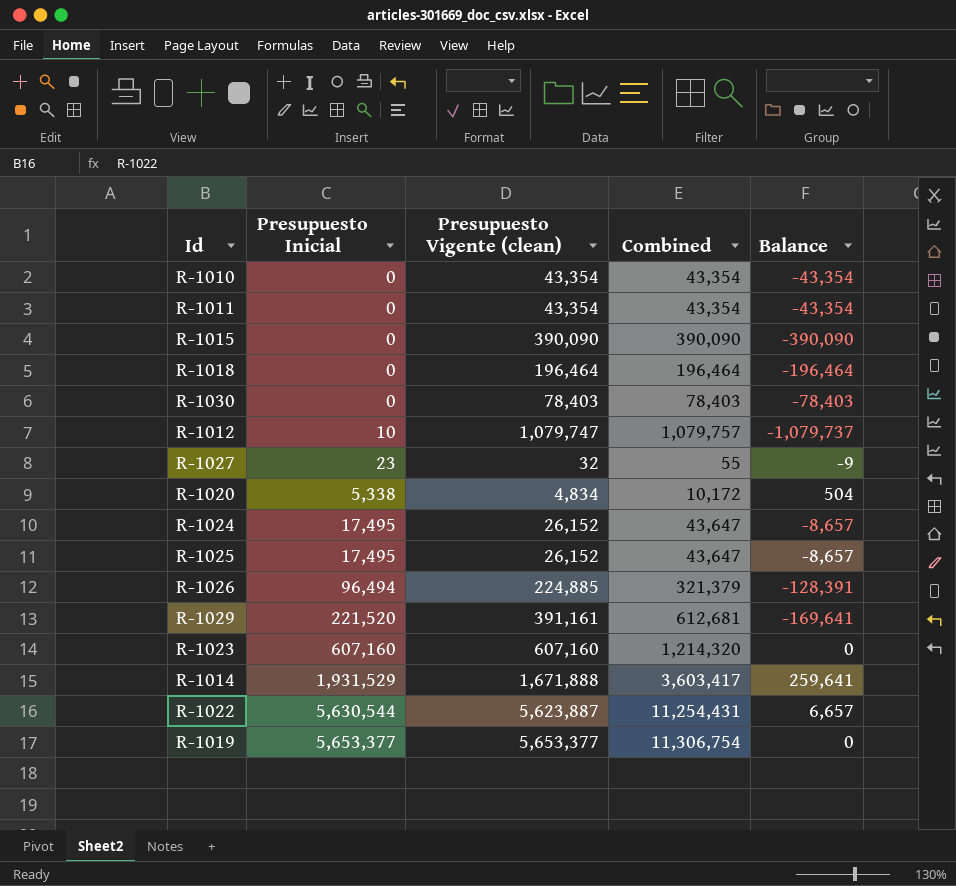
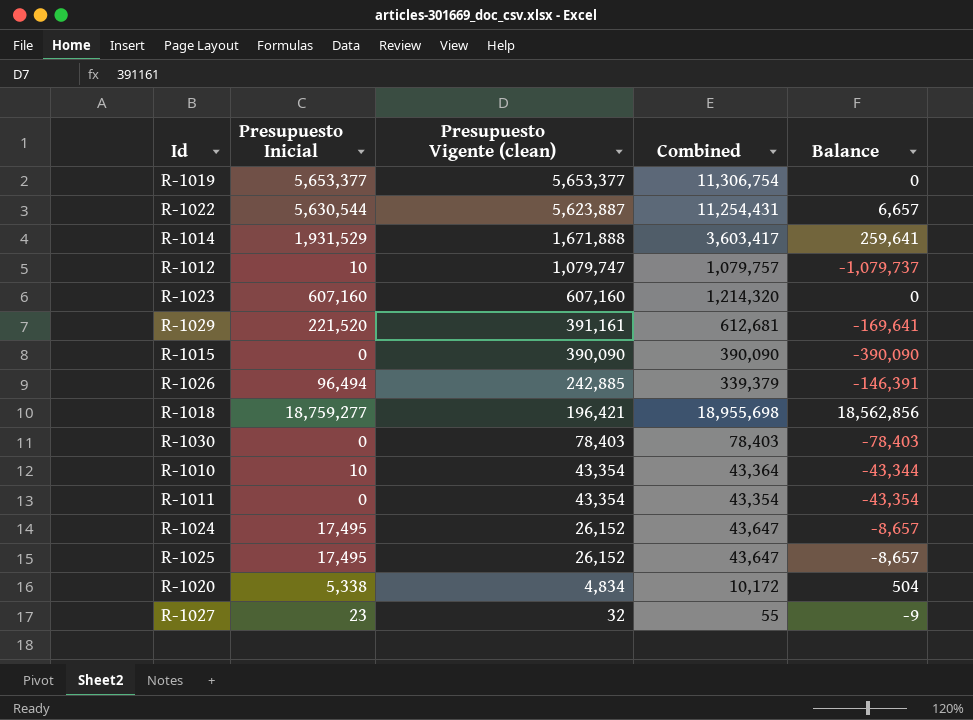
row order: Presupuesto Inicial ascending -> Presupuesto Vigente (clean) descending
R-1026 | Presupuesto Vigente (clean): 224,885 -> 242,885
R-1026 | Combined: 321,379 -> 339,379
R-1026 | Balance: -128,391 -> -146,391
R-1018 | Presupuesto Inicial: 0 -> 18,759,277
R-1018 | Presupuesto Vigente (clean): 196,464 -> 196,421
R-1018 | Combined: 196,464 -> 18,955,698
R-1018 | Balance: -196,464 -> 18,562,856
R-1010 | Presupuesto Inicial: 0 -> 10
R-1010 | Combined: 43,354 -> 43,364
R-1010 | Balance: -43,354 -> -43,344

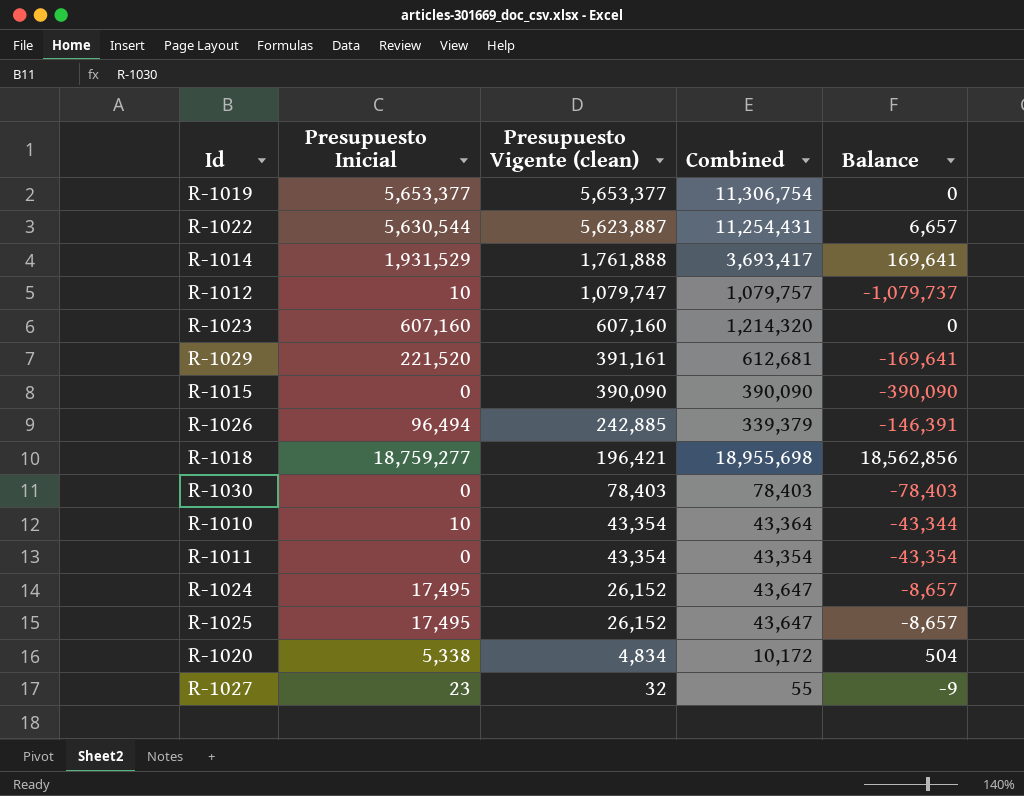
R-1014 | Presupuesto Vigente (clean): 1,671,888 -> 1,761,888
R-1014 | Combined: 3,603,417 -> 3,693,417
R-1014 | Balance: 259,641 -> 169,641

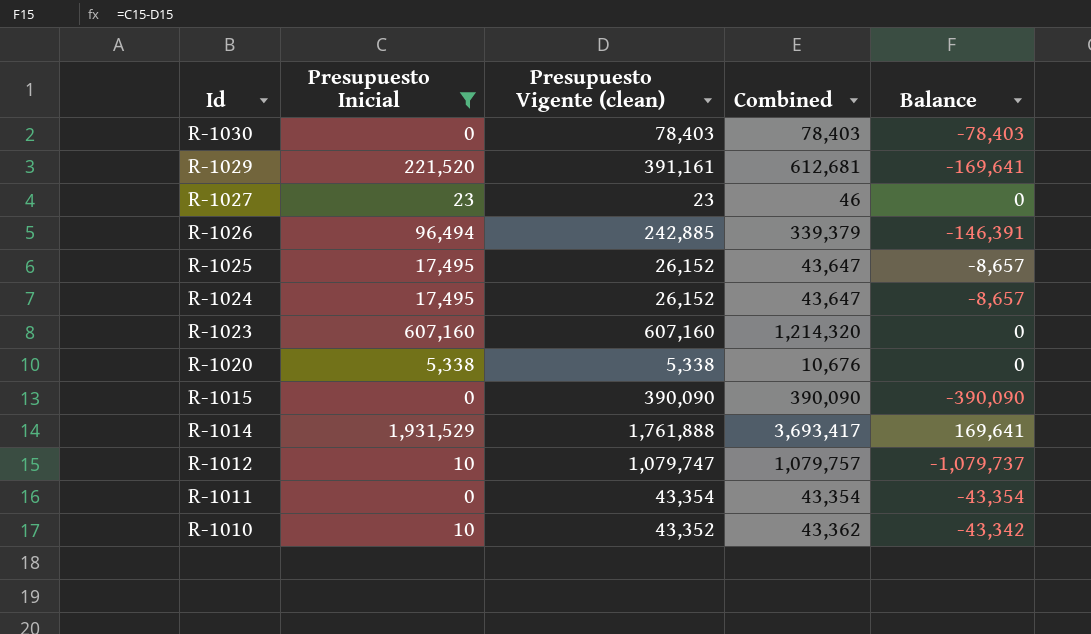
filter: none -> Presupuesto Inicial <= 1,931,529
row order: Presupuesto Vigente (clean) descending -> Id descending
R-1027 | Presupuesto Vigente (clean): 32 -> 23
R-1027 | Combined: 55 -> 46
R-1027 | Balance: -9 -> 0
R-1020 | Presupuesto Vigente (clean): 4,834 -> 5,338
R-1020 | Combined: 10,172 -> 10,676
R-1020 | Balance: 504 -> 0
R-1010 | Presupuesto Vigente (clean): 43,354 -> 43,352
R-1010 | Combined: 43,364 -> 43,362
R-1010 | Balance: -43,344 -> -43,342

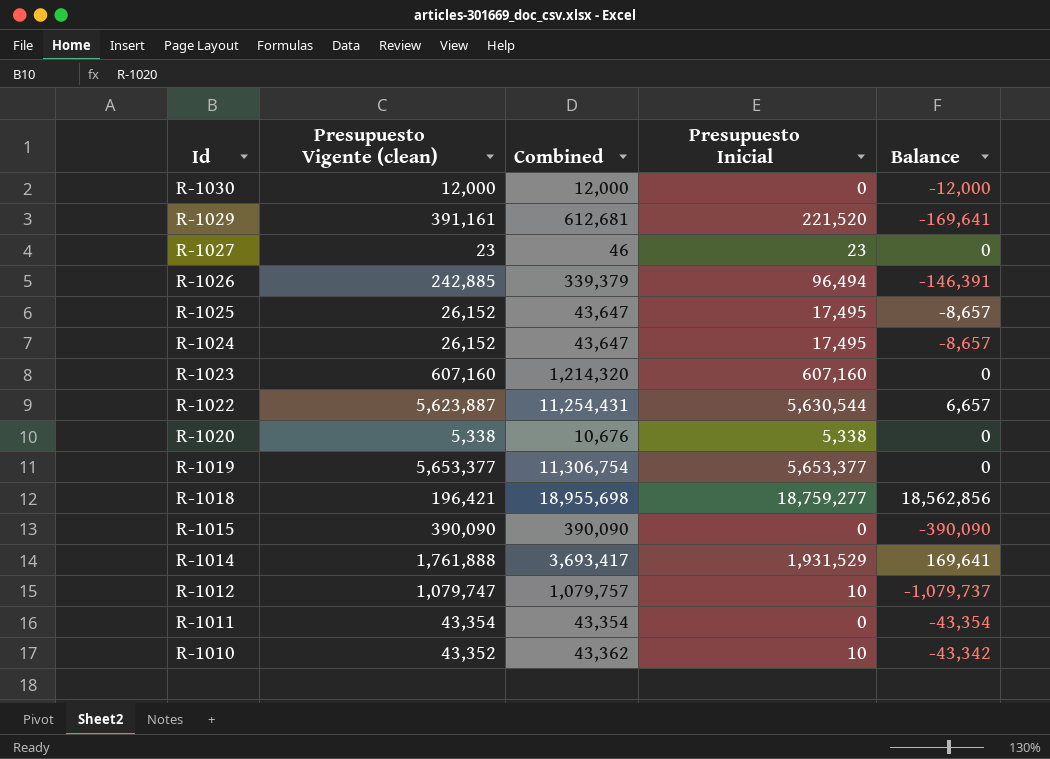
filter: Presupuesto Inicial <= 1,931,529 -> none
column Presupuesto Inicial | position: 2 -> 4
R-1030 | Presupuesto Vigente (clean): 78,403 -> 12,000
R-1030 | Combined: 78,403 -> 12,000
R-1030 | Balance: -78,403 -> -12,000

